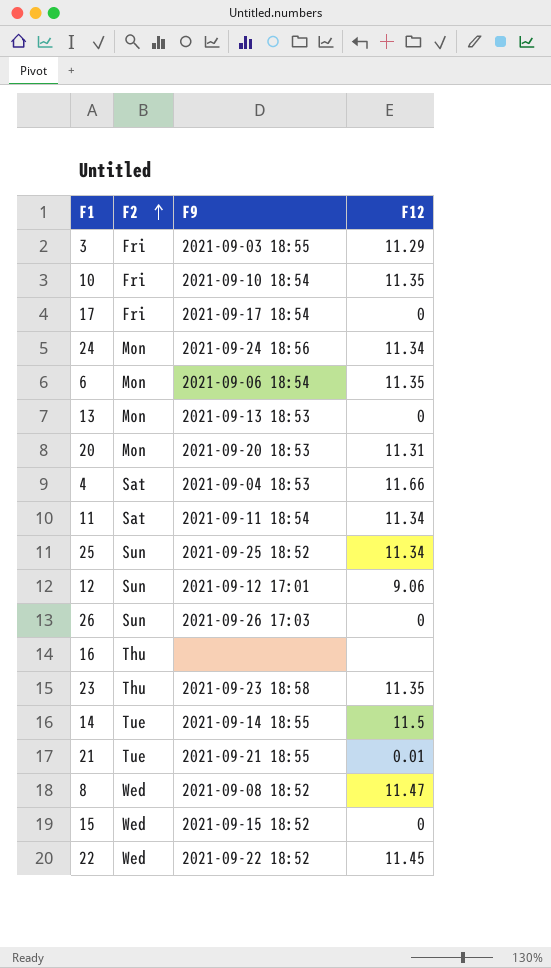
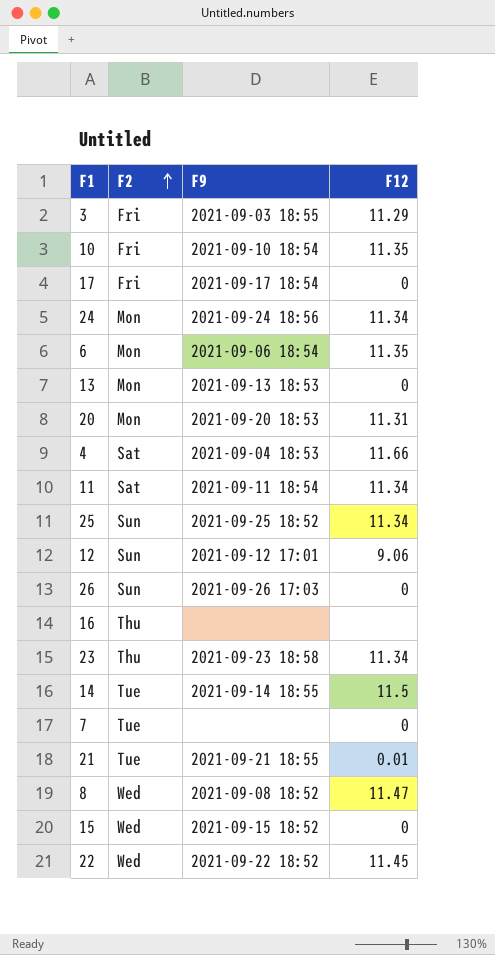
23 | F12: 11.35 -> 11.34
row 7: none -> Tue | none | 0

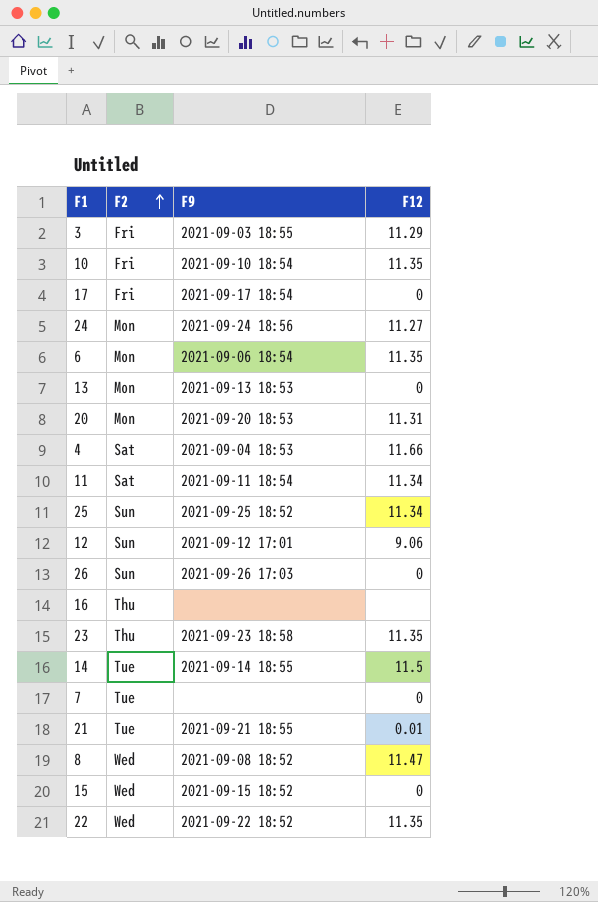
24 | F12: 11.34 -> 11.27
23 | F12: 11.34 -> 11.35
22 | F12: 11.45 -> 11.35

